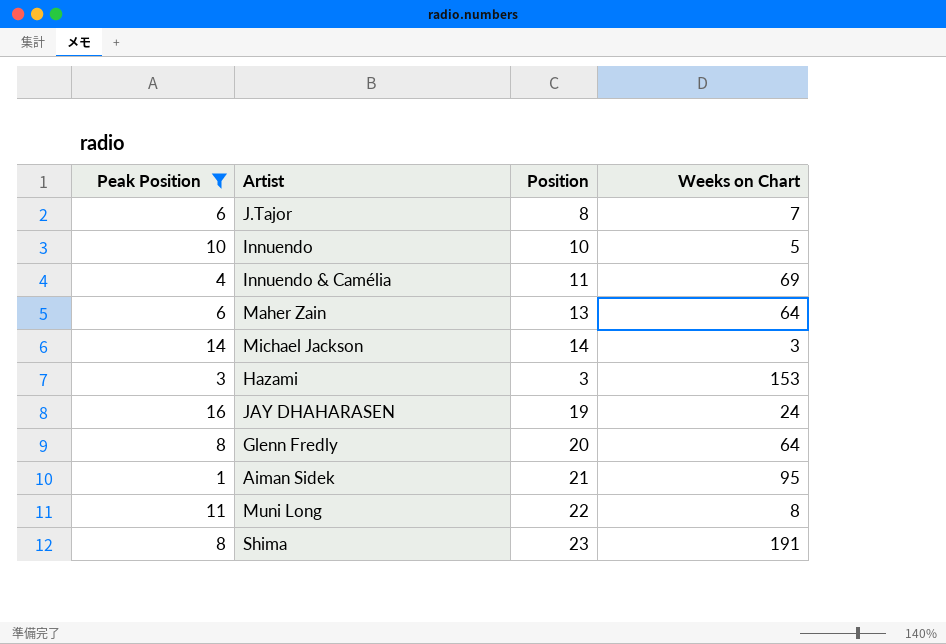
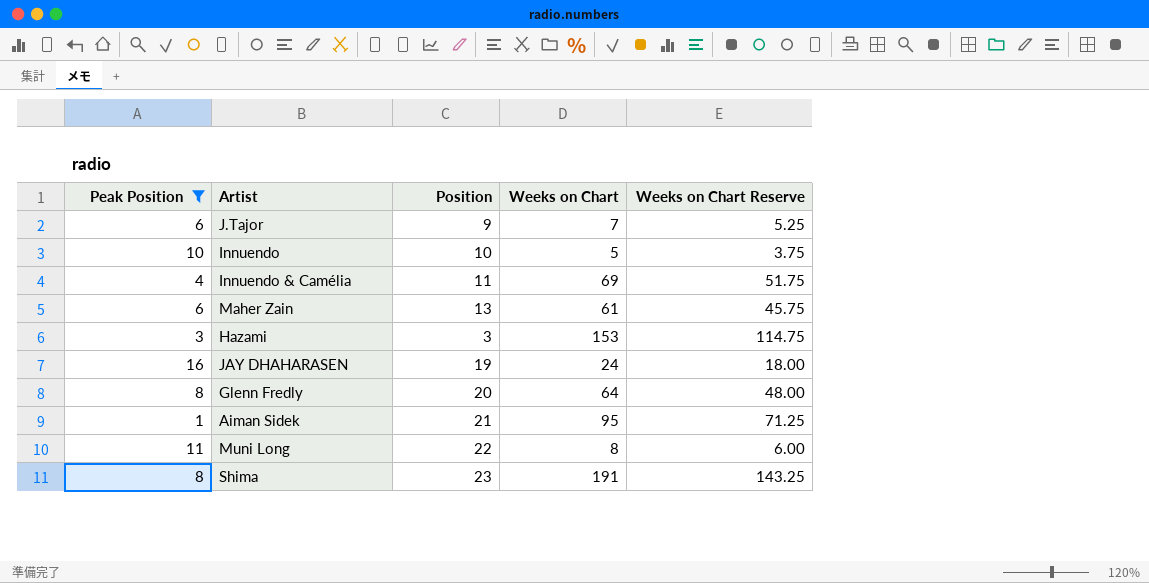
column Weeks on Chart Reserve | formula: none -> [Weeks on Chart] * 0.75
row Michael Jackson: 14 | 14 | 3 -> none
J.Tajor | Position: 8 -> 9
Maher Zain | Weeks on Chart: 64 -> 61

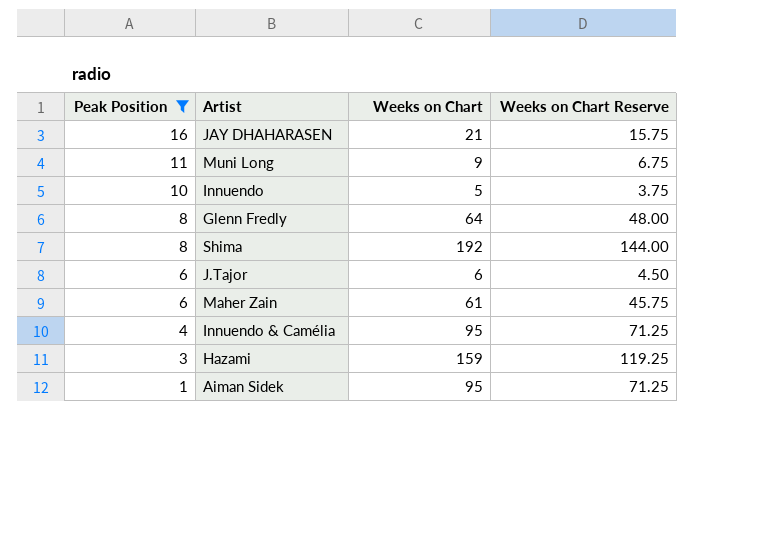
row order: none -> Peak Position descending
column Position | position: 3 -> none
JAY DHAHARASEN | Weeks on Chart: 24 -> 21
JAY DHAHARASEN | Weeks on Chart Reserve: 18.00 -> 15.75
Muni Long | Weeks on Chart: 8 -> 9
Muni Long | Weeks on Chart Reserve: 6.00 -> 6.75
Shima | Weeks on Chart: 191 -> 192
Shima | Weeks on Chart Reserve: 143.25 -> 144.00
J.Tajor | Weeks on Chart: 7 -> 6
J.Tajor | Weeks on Chart Reserve: 5.25 -> 4.50
Innuendo & Camélia | Weeks on Chart: 69 -> 95
Innuendo & Camélia | Weeks on Chart Reserve: 51.75 -> 71.25
Hazami | Weeks on Chart: 153 -> 159
Hazami | Weeks on Chart Reserve: 114.75 -> 119.25

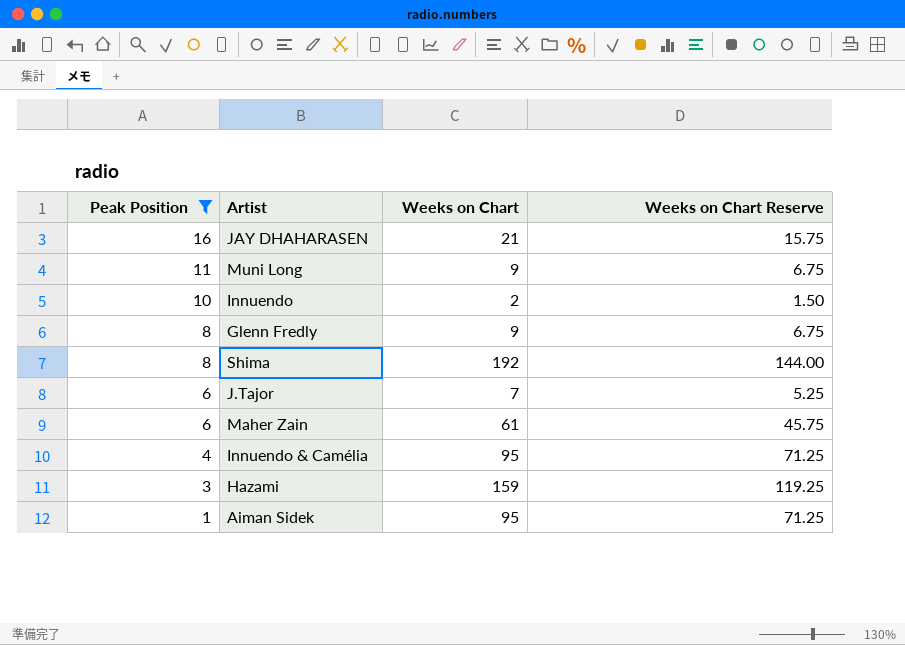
Innuendo | Weeks on Chart: 5 -> 2
Innuendo | Weeks on Chart Reserve: 3.75 -> 1.50
Glenn Fredly | Weeks on Chart: 64 -> 9
Glenn Fredly | Weeks on Chart Reserve: 48.00 -> 6.75
J.Tajor | Weeks on Chart: 6 -> 7
J.Tajor | Weeks on Chart Reserve: 4.50 -> 5.25

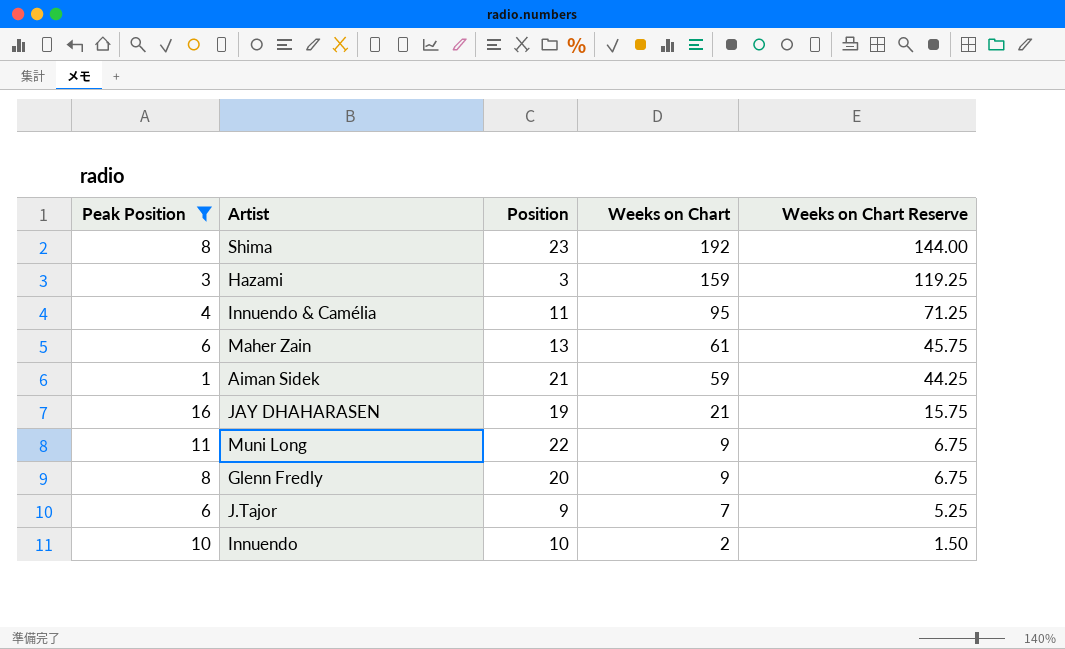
row order: Peak Position descending -> Weeks on Chart descending
column Position | position: none -> 3
Aiman Sidek | Weeks on Chart: 95 -> 59
Aiman Sidek | Weeks on Chart Reserve: 71.25 -> 44.25

